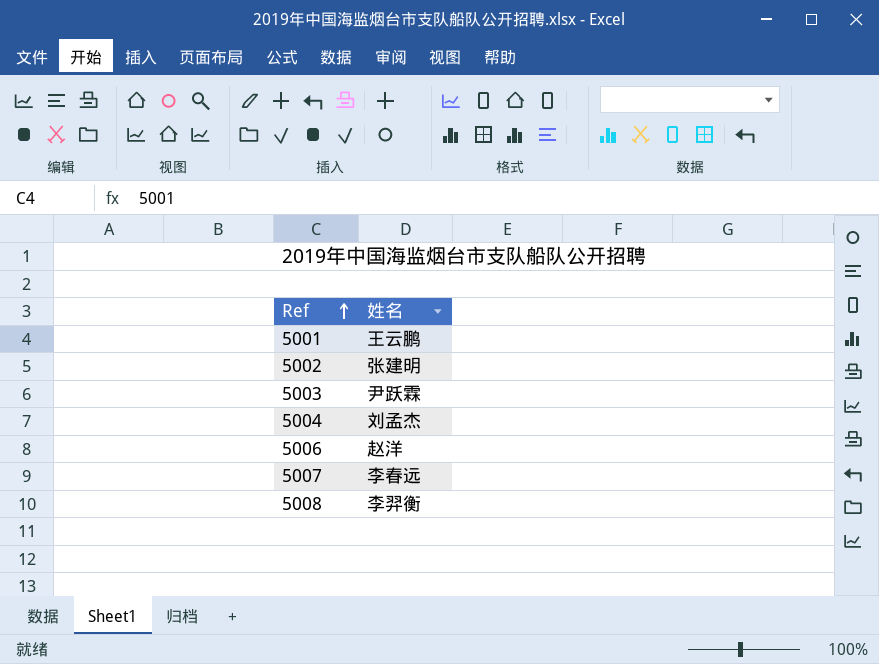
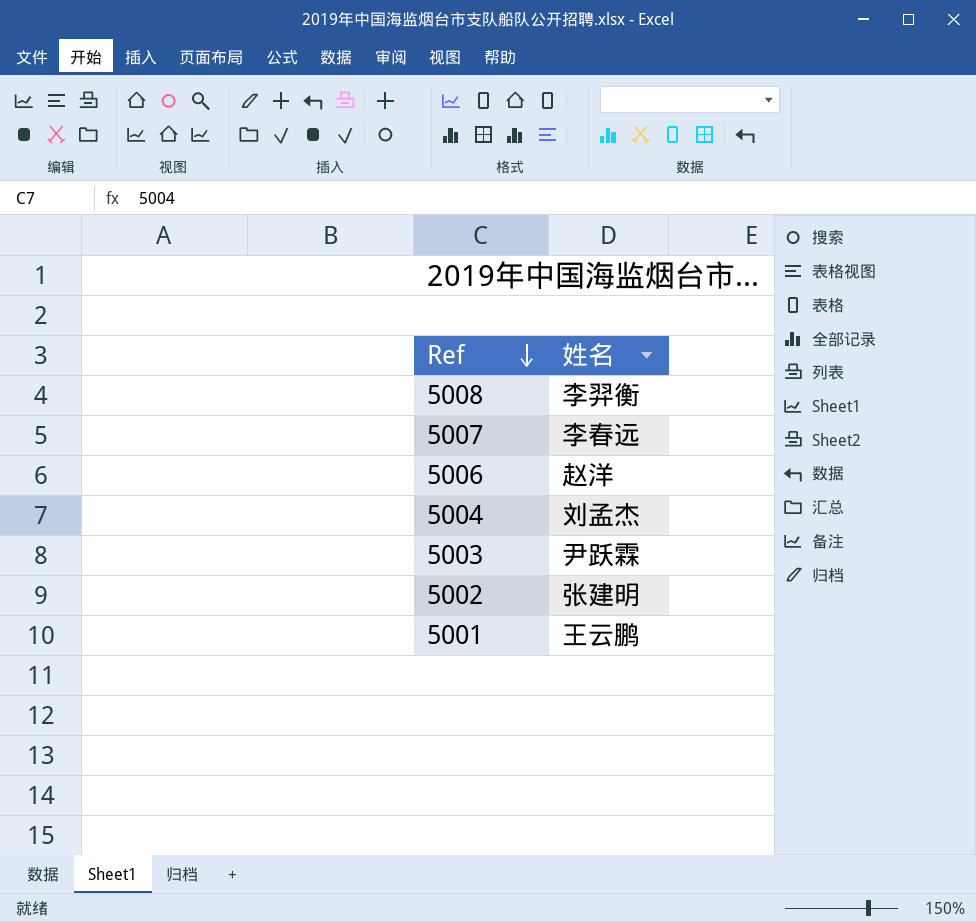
row order: Ref ascending -> Ref descending

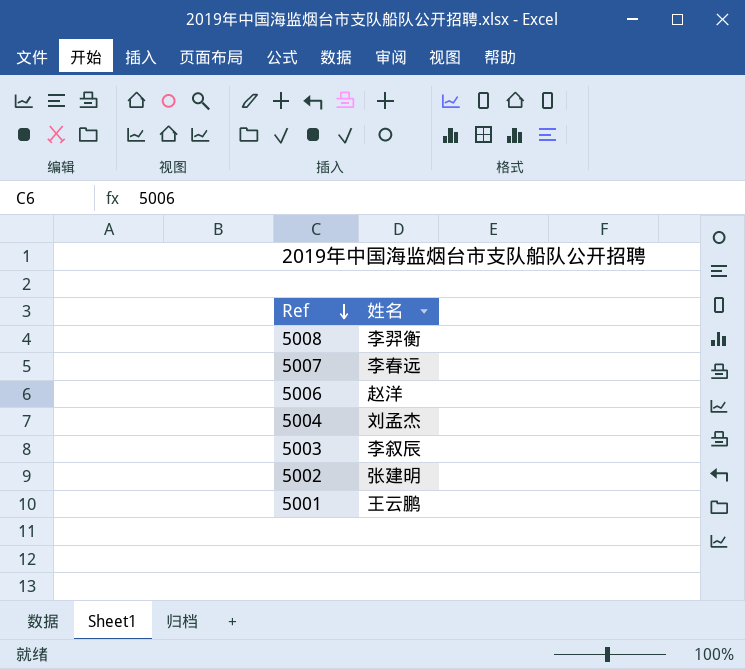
5003 | 姓名: 尹跃霖 -> 李叙辰

